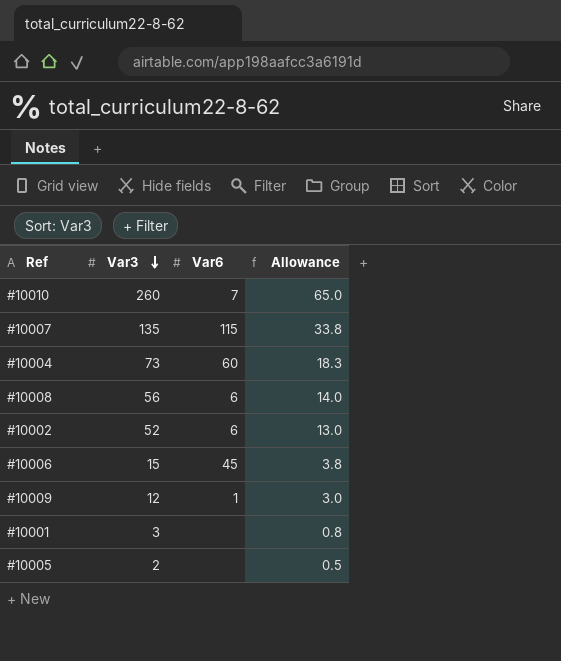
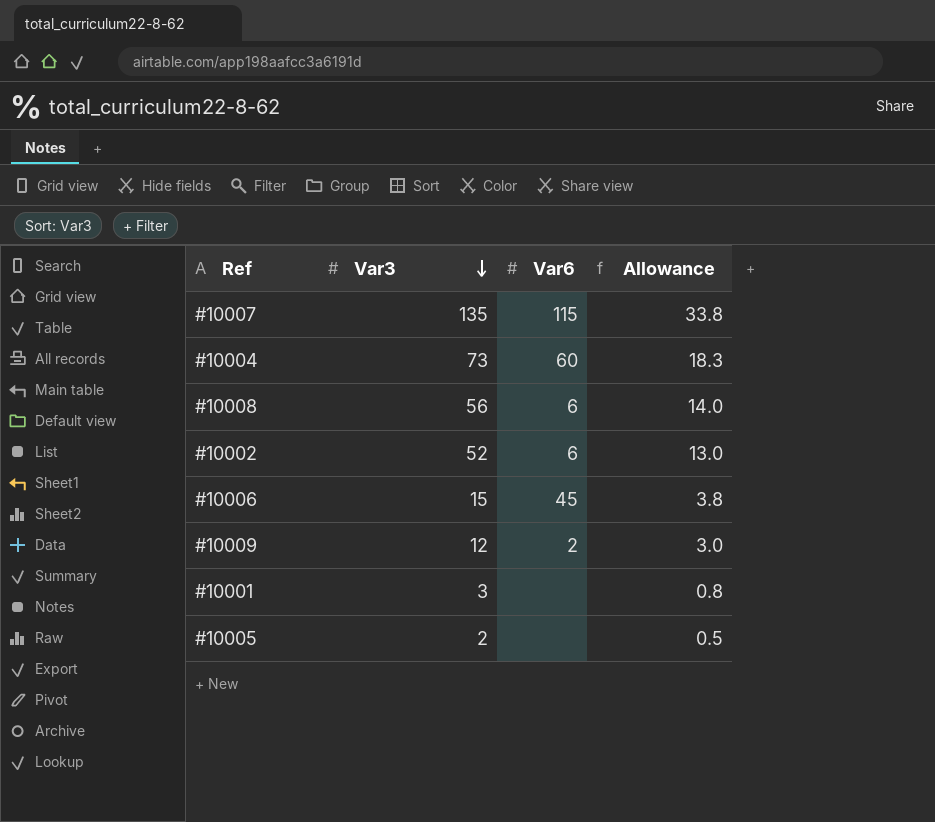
row #10010: 260 | 7 | 65.0 -> none
#10009 | Var6: 1 -> 2

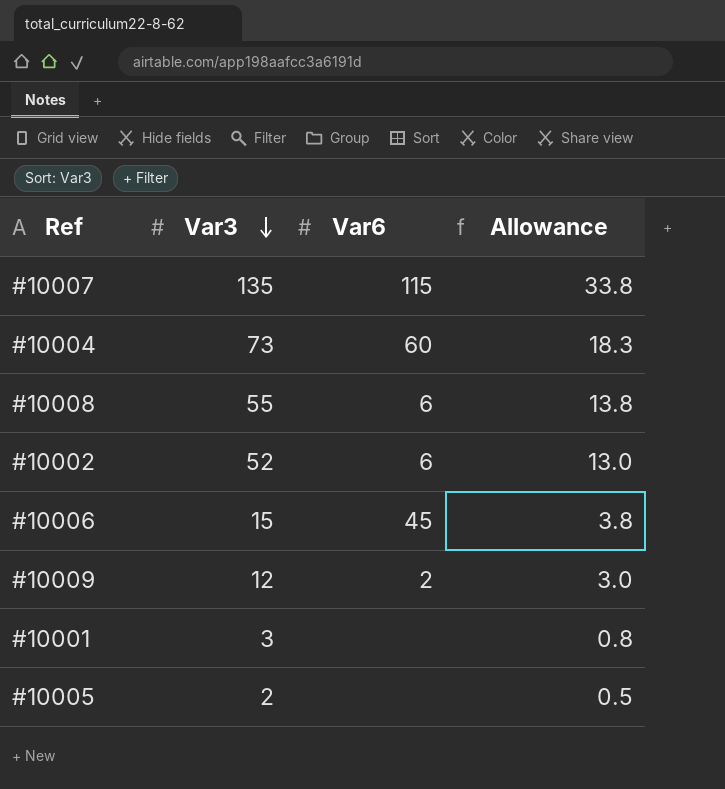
#10008 | Var3: 56 -> 55
#10008 | Allowance: 14.0 -> 13.8

